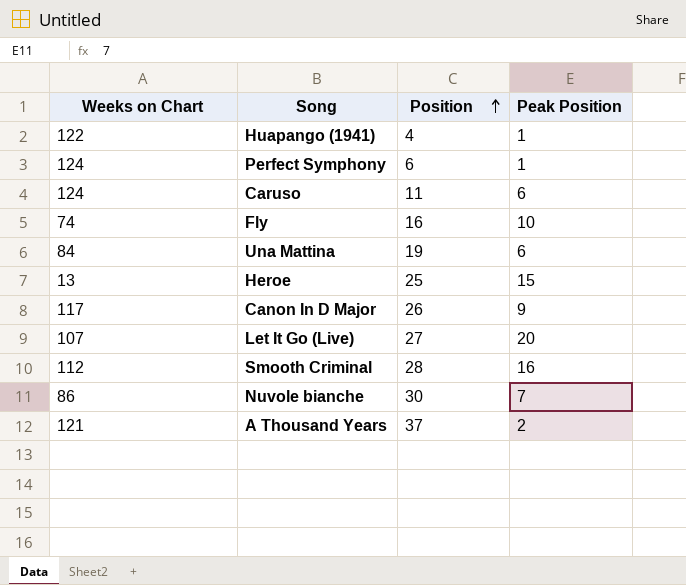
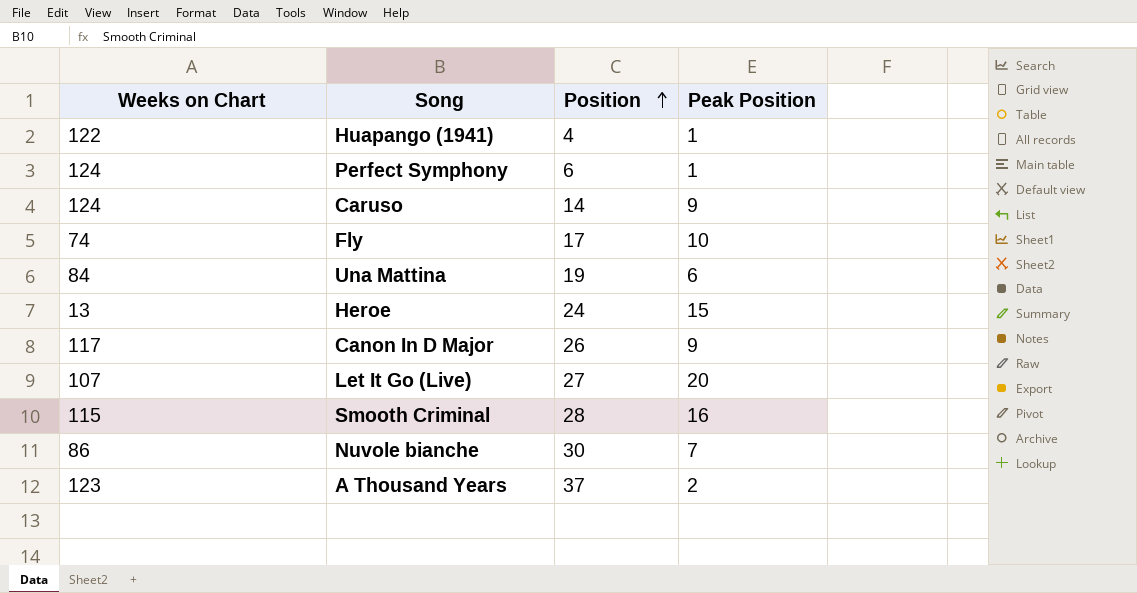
Caruso | Position: 11 -> 14
Caruso | Peak Position: 6 -> 9
Fly | Position: 16 -> 17
Heroe | Position: 25 -> 24
Smooth Criminal | Weeks on Chart: 112 -> 115
A Thousand Years | Weeks on Chart: 121 -> 123

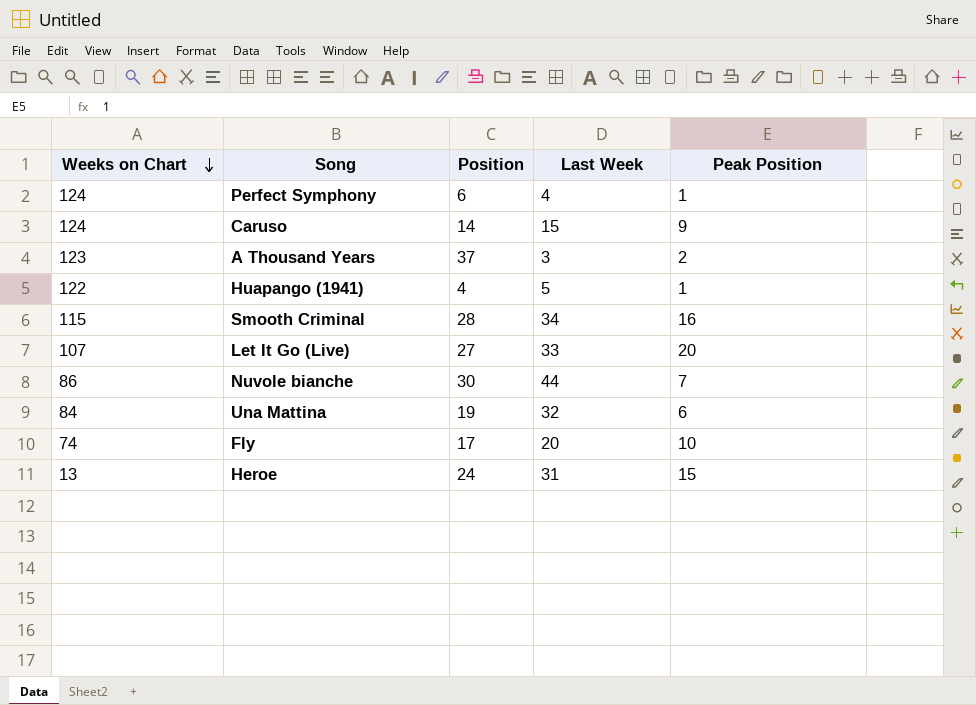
row order: Position ascending -> Weeks on Chart descending
column Last Week | position: none -> 4
row Canon In D Major: 117 | 26 | 9 -> none

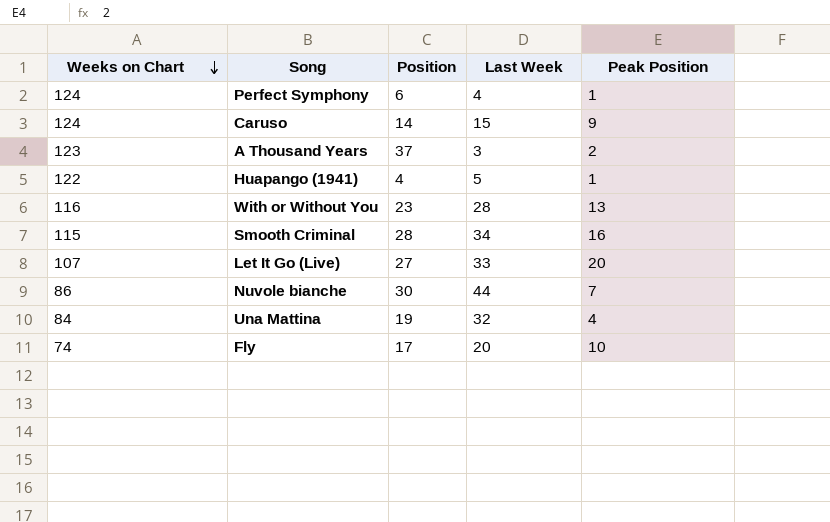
row Heroe: 13 | 24 | 31 | 15 -> none
row With or Without You: none -> 116 | 23 | 28 | 13
Una Mattina | Peak Position: 6 -> 4

